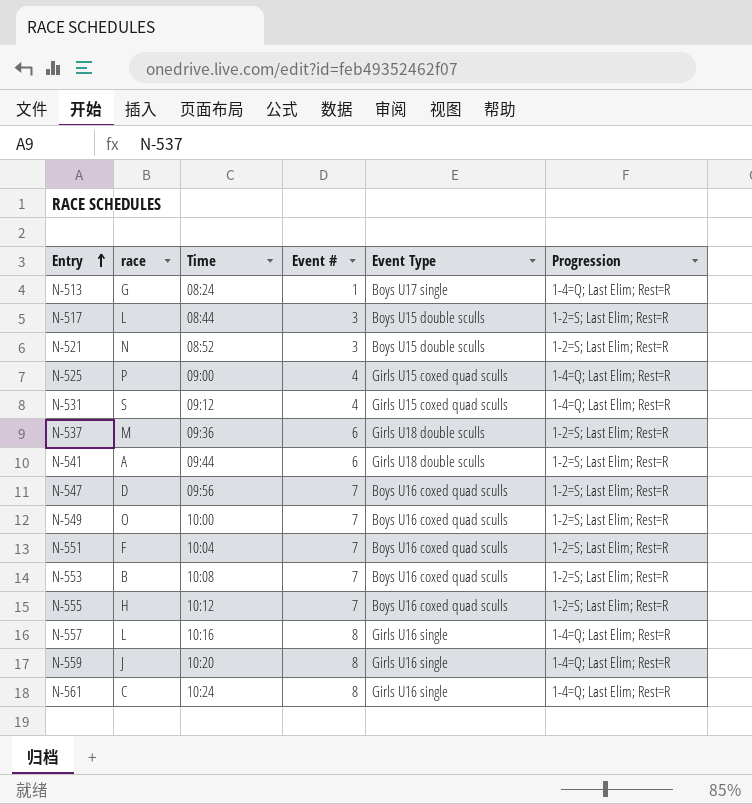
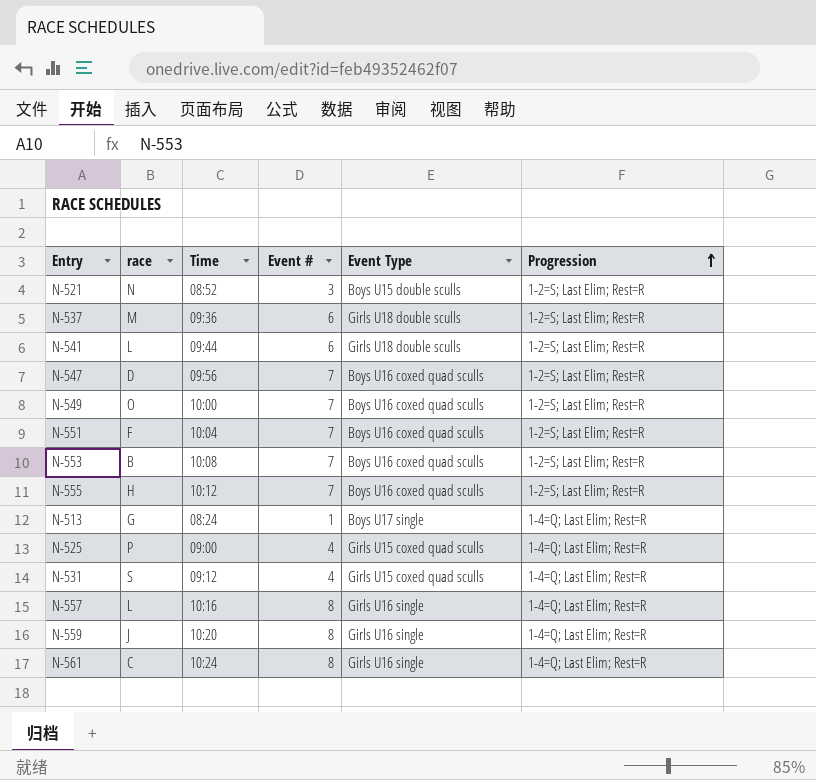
row order: Entry ascending -> Progression ascending
row N-517: L | 08:44 | 3 | Boys U15 double sculls | 1-2=S; Last Elim; Rest=R -> none
N-541 | race: A -> L

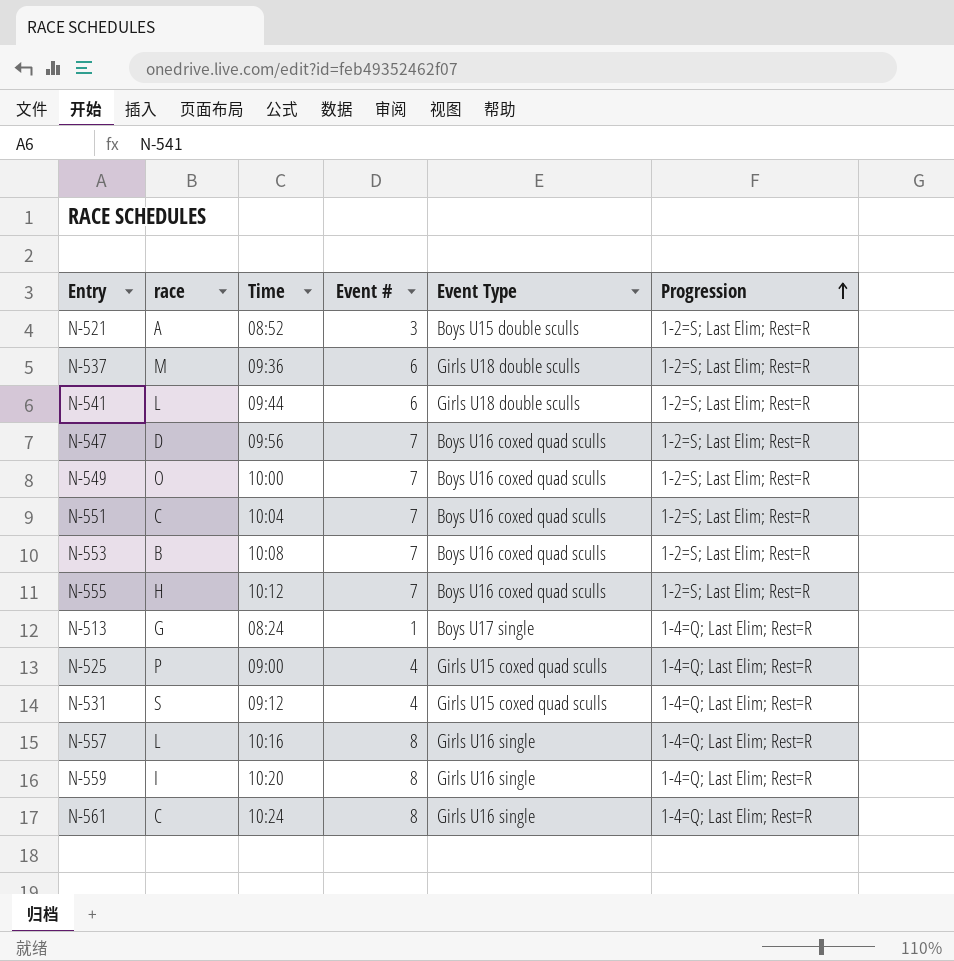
N-521 | race: N -> A
N-551 | race: F -> C
N-559 | race: J -> I

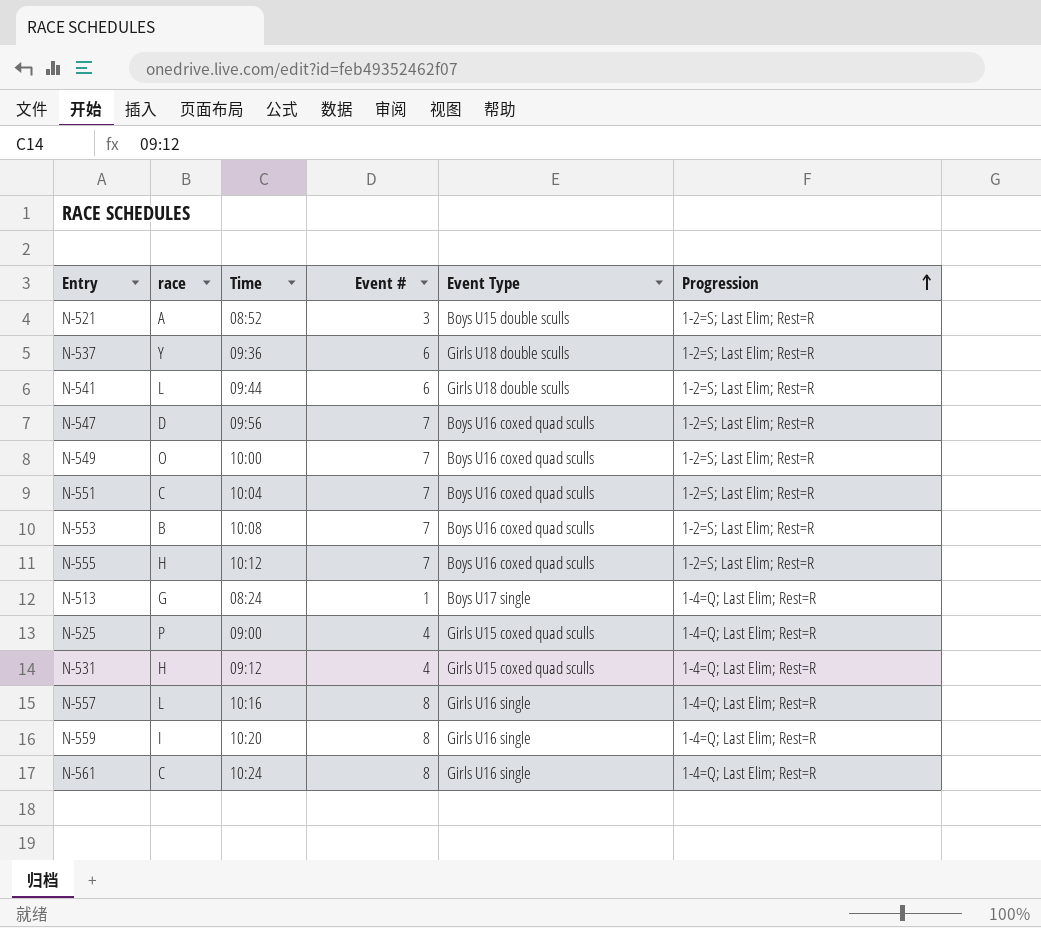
N-537 | race: M -> Y
N-531 | race: S -> H

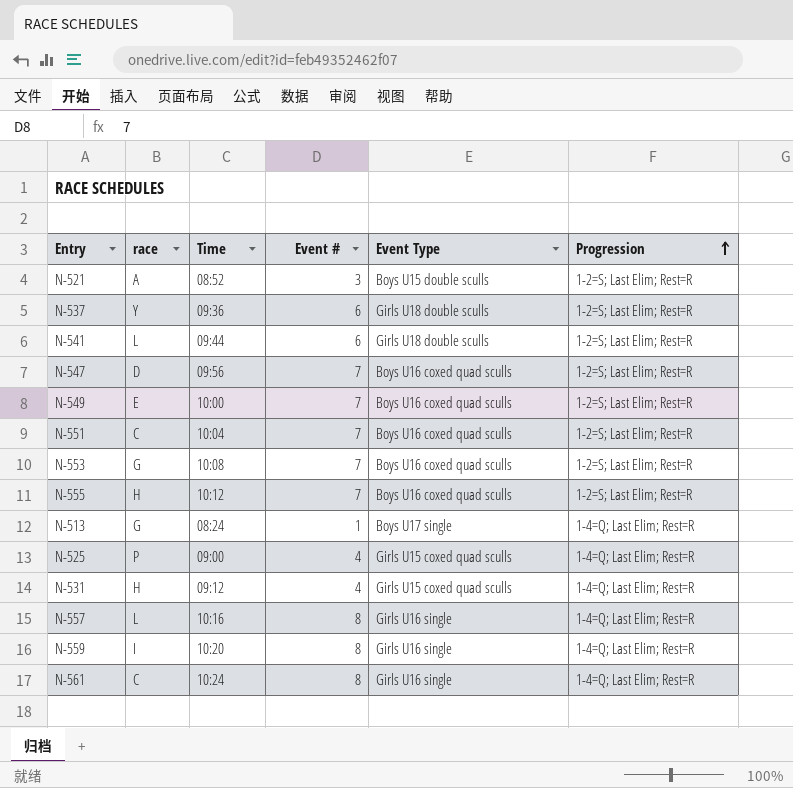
N-549 | race: O -> E
N-553 | race: B -> G

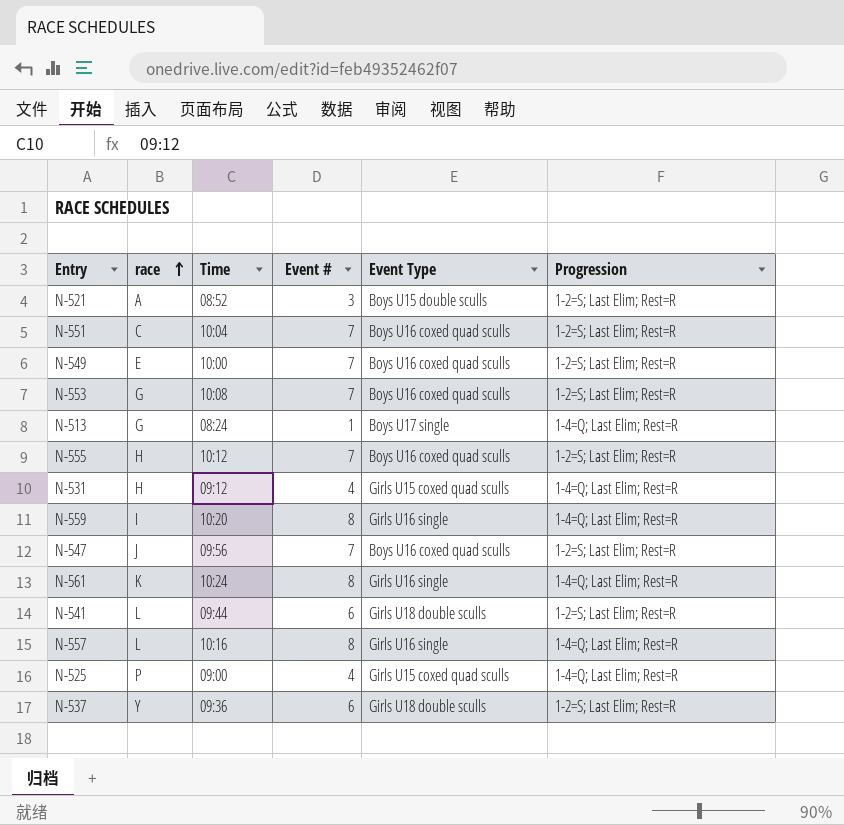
row order: Progression ascending -> race ascending
N-547 | race: D -> J
N-561 | race: C -> K

